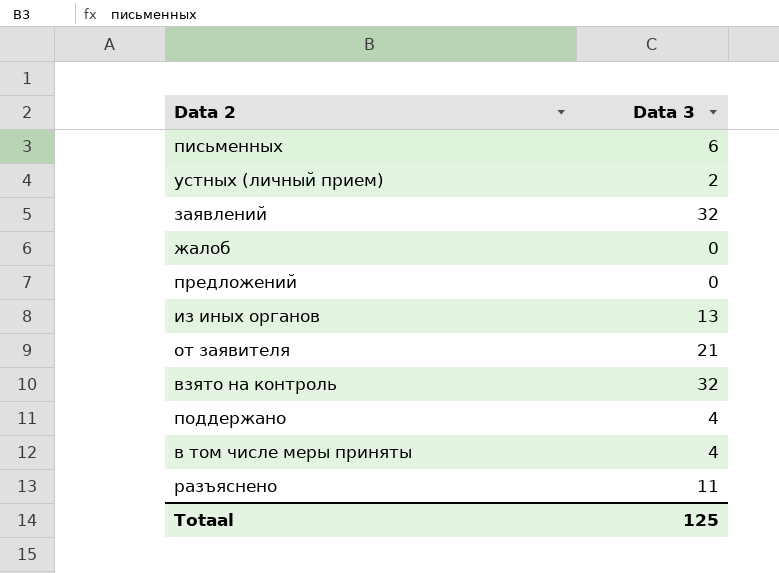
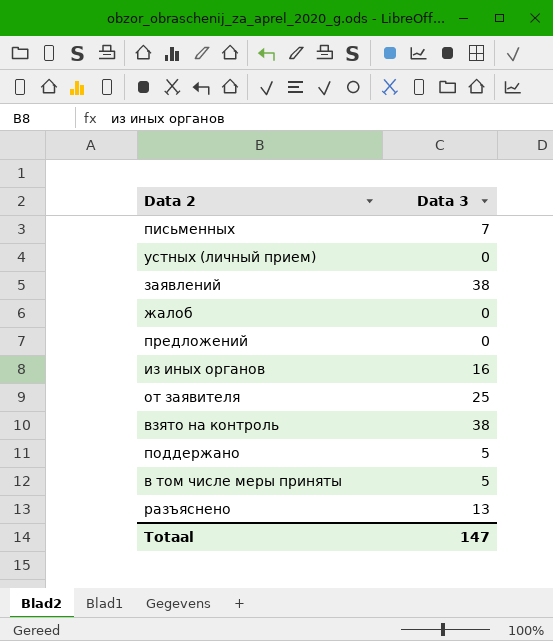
письменных | Data 3: 6 -> 7
устных (личный прием) | Data 3: 2 -> 0
заявлений | Data 3: 32 -> 38
из иных органов | Data 3: 13 -> 16
от заявителя | Data 3: 21 -> 25
взято на контроль | Data 3: 32 -> 38
поддержано | Data 3: 4 -> 5
в том числе меры приняты | Data 3: 4 -> 5
разъяснено | Data 3: 11 -> 13
Totaal | Data 3: 125 -> 147

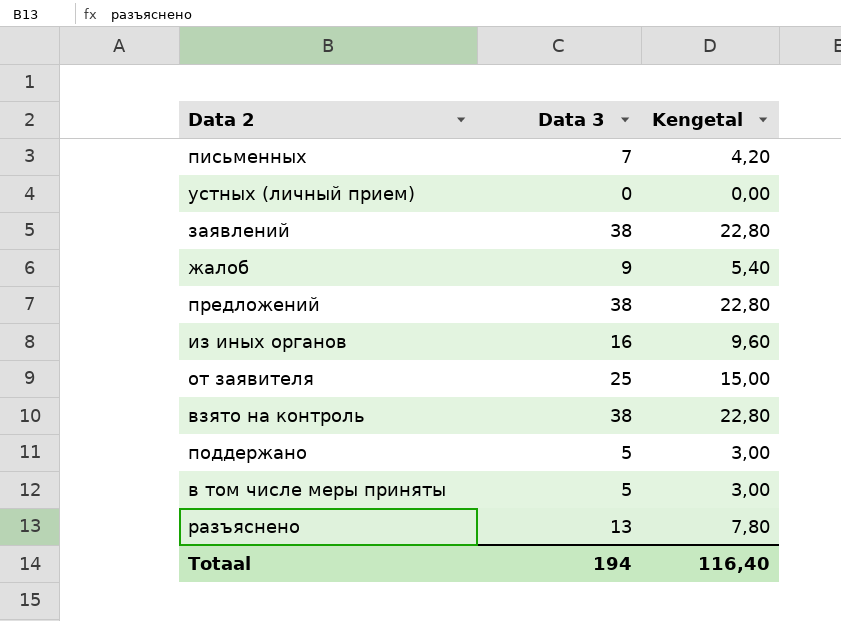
column Kengetal | formula: none -> [Data 3] * 0,6
жалоб | Data 3: 0 -> 9
предложений | Data 3: 0 -> 38
Totaal | Data 3: 147 -> 194

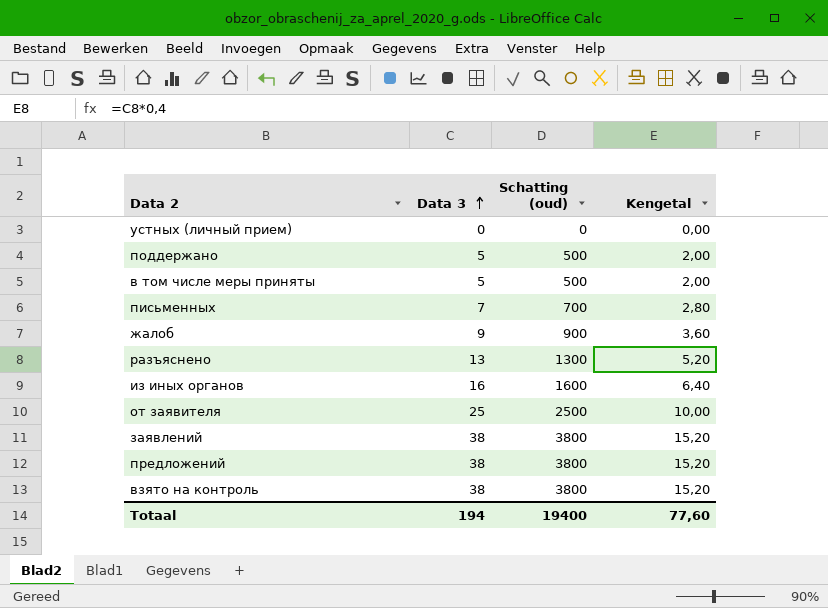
row order: none -> Data 3 ascending
column Schatting (oud) | formula: none -> [Data 3] * 100
column Kengetal | formula: [Data 3] * 0,6 -> [Data 3] * 0,4
Totaal | Kengetal: 116,40 -> 77,60

